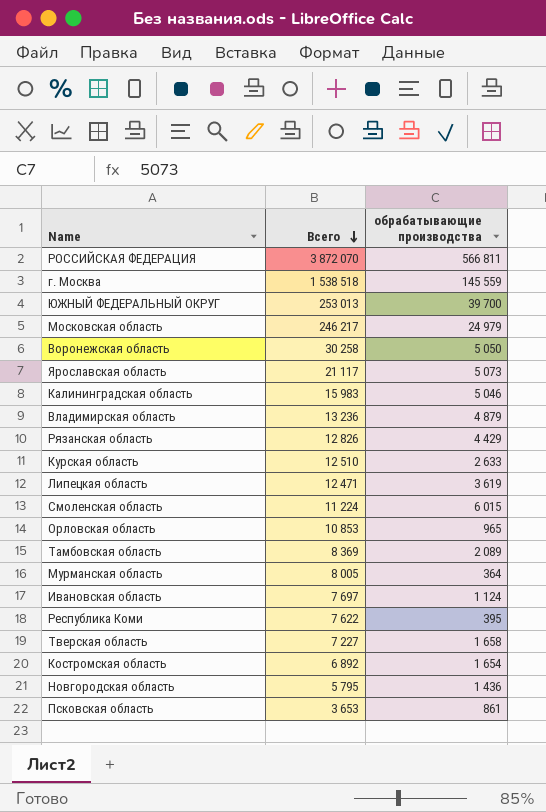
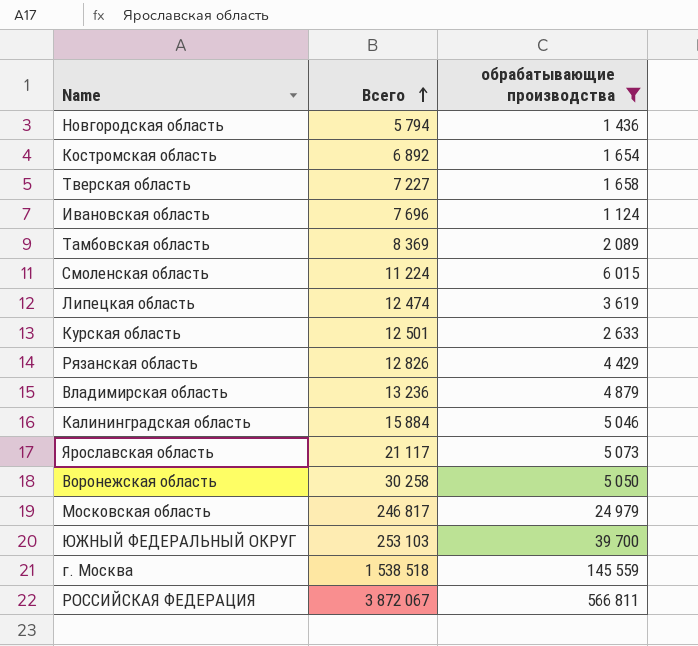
filter: none -> обрабатывающие производства >= 1 124
row order: Всего descending -> Всего ascending
Новгородская область | Всего: 5 795 -> 5 794
Ивановская область | Всего: 7 697 -> 7 696
Липецкая область | Всего: 12 471 -> 12 474
Курская область | Всего: 12 510 -> 12 501
Калининградская область | Всего: 15 983 -> 15 884
Московская область | Всего: 246 217 -> 246 817
ЮЖНЫЙ ФЕДЕРАЛЬНЫЙ ОКРУГ | Всего: 253 013 -> 253 103
РОССИЙСКАЯ ФЕДЕРАЦИЯ | Всего: 3 872 070 -> 3 872 067

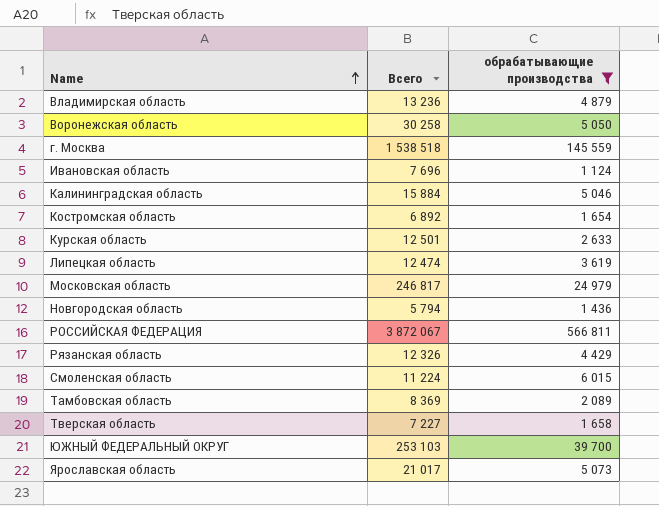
row order: Всего ascending -> Name ascending
Рязанская область | Всего: 12 826 -> 12 326
Ярославская область | Всего: 21 117 -> 21 017

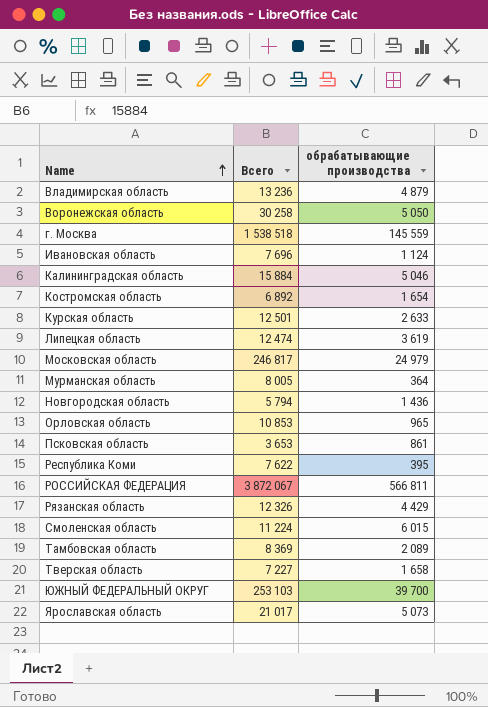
filter: обрабатывающие производства >= 1 124 -> none

